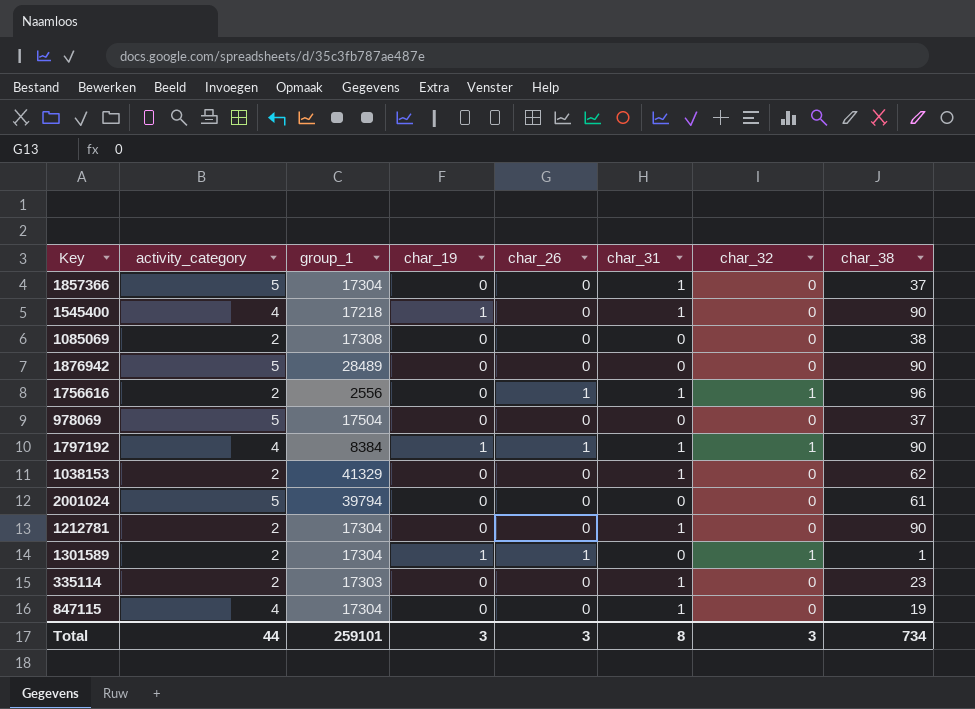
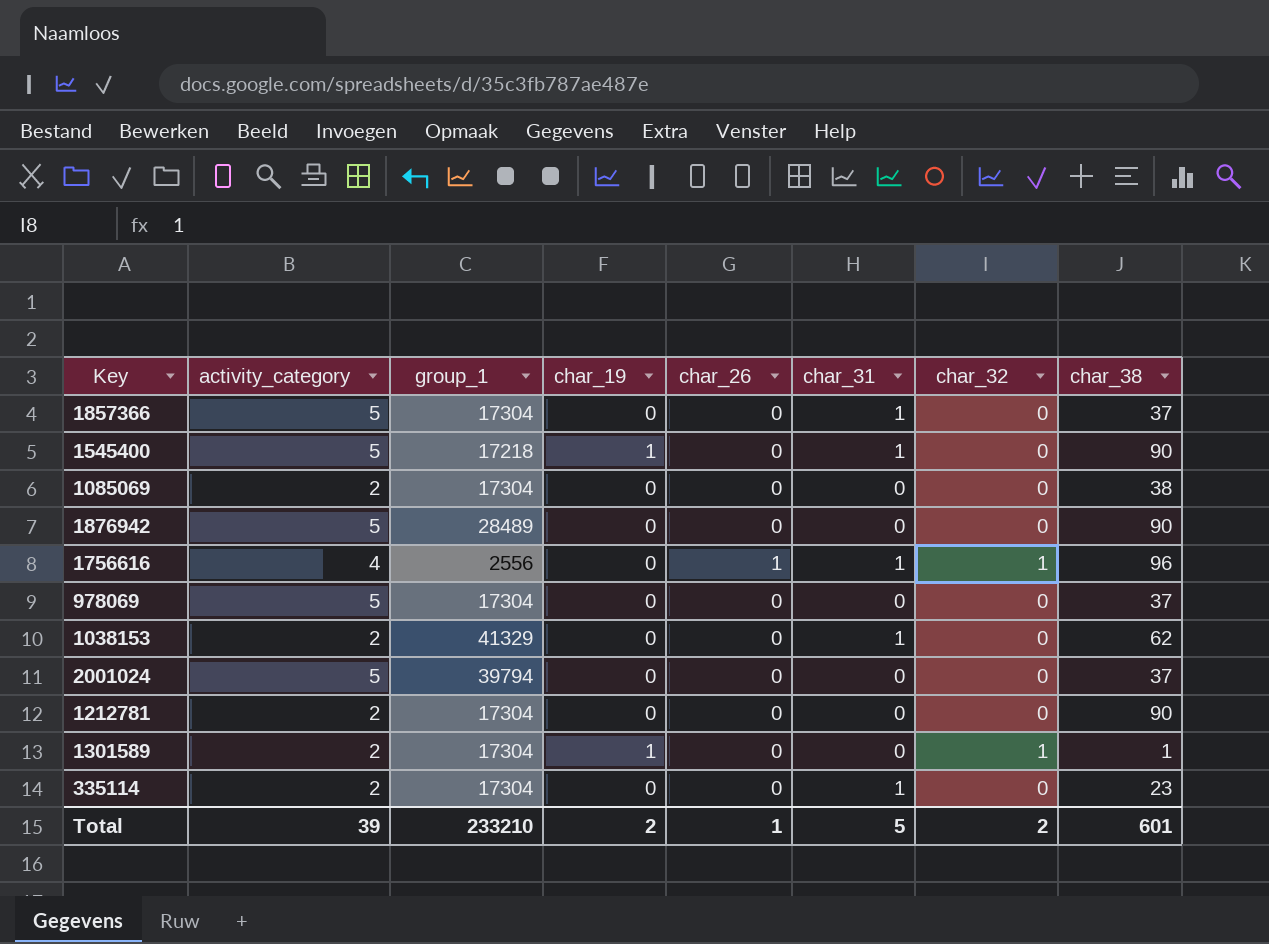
row 1797192: 4 | 8384 | 1 | 1 | 1 | 1 | 90 -> none
row 847115: 4 | 17304 | 0 | 0 | 1 | 0 | 19 -> none
1545400 | activity_category: 4 -> 5
1085069 | group_1: 17308 -> 17304
1756616 | activity_category: 2 -> 4
978069 | group_1: 17504 -> 17304
2001024 | char_38: 61 -> 37
1212781 | char_31: 1 -> 0
1301589 | char_26: 1 -> 0
335114 | group_1: 17303 -> 17304
Total | activity_category: 44 -> 39
Total | group_1: 259101 -> 233210
Total | char_19: 3 -> 2
Total | char_26: 3 -> 1
Total | char_31: 8 -> 5
Total | char_32: 3 -> 2
Total | char_38: 734 -> 601

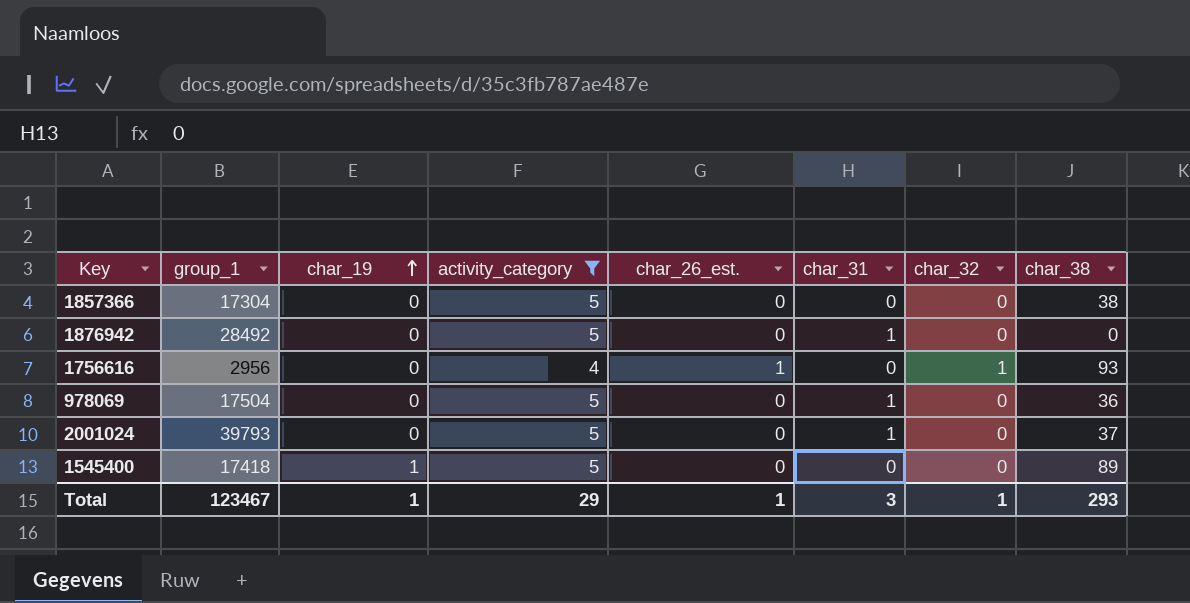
filter: none -> activity_category != 2
row order: none -> char_19 ascending
column activity_category | position: 2 -> 4
column name: char_26 -> char_26_est.
1857366 | char_31: 1 -> 0
1857366 | char_38: 37 -> 38
1876942 | group_1: 28489 -> 28492
1876942 | char_31: 0 -> 1
1876942 | char_38: 90 -> 0
1756616 | group_1: 2556 -> 2956
1756616 | char_31: 1 -> 0
1756616 | char_38: 96 -> 93
978069 | group_1: 17304 -> 17504
978069 | char_31: 0 -> 1
978069 | char_38: 37 -> 36
2001024 | group_1: 39794 -> 39793
2001024 | char_31: 0 -> 1
1545400 | group_1: 17218 -> 17418
1545400 | char_31: 1 -> 0
1545400 | char_38: 90 -> 89
Total | group_1: 233210 -> 123467
Total | char_19: 2 -> 1
Total | activity_category: 39 -> 29
Total | char_31: 5 -> 3
Total | char_32: 2 -> 1
Total | char_38: 601 -> 293

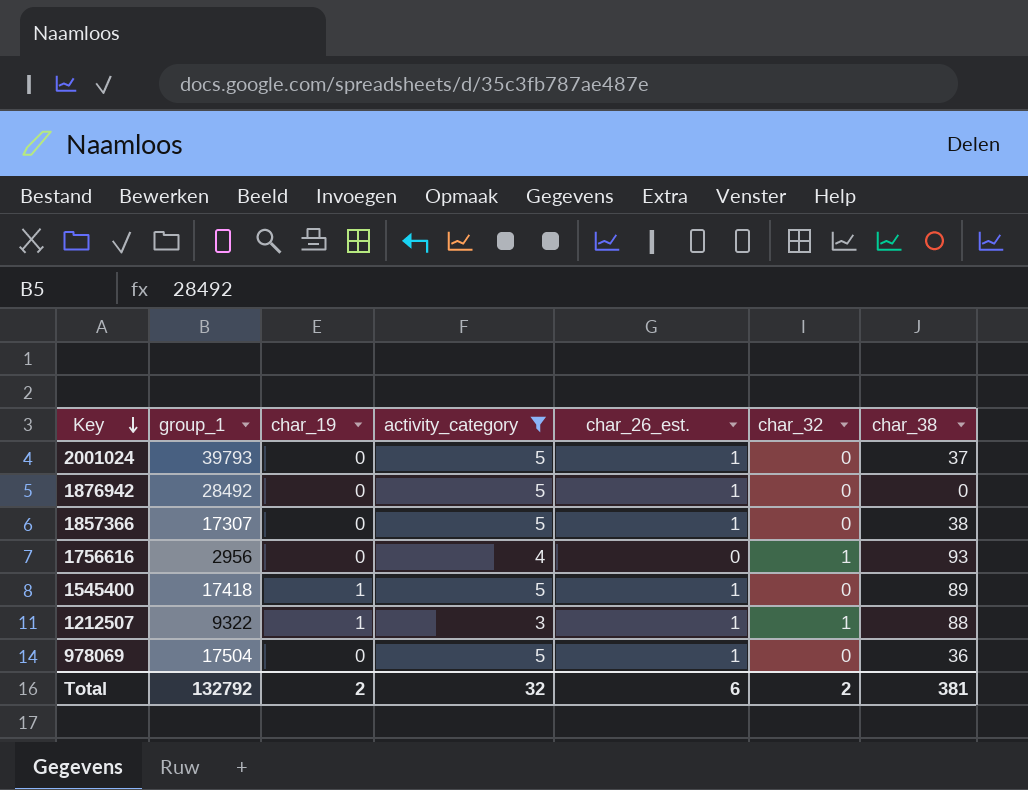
row order: char_19 ascending -> Key descending
column char_31 | position: 6 -> none
2001024 | char_26_est.: 0 -> 1
1876942 | char_26_est.: 0 -> 1
1857366 | group_1: 17304 -> 17307
1857366 | char_26_est.: 0 -> 1
1756616 | char_26_est.: 1 -> 0
1545400 | char_26_est.: 0 -> 1
row 1212507: none -> 9322 | 1 | 3 | 1 | 1 | 88
978069 | char_26_est.: 0 -> 1
Total | group_1: 123467 -> 132792
Total | char_19: 1 -> 2
Total | activity_category: 29 -> 32
Total | char_26_est.: 1 -> 6
Total | char_32: 1 -> 2
Total | char_38: 293 -> 381

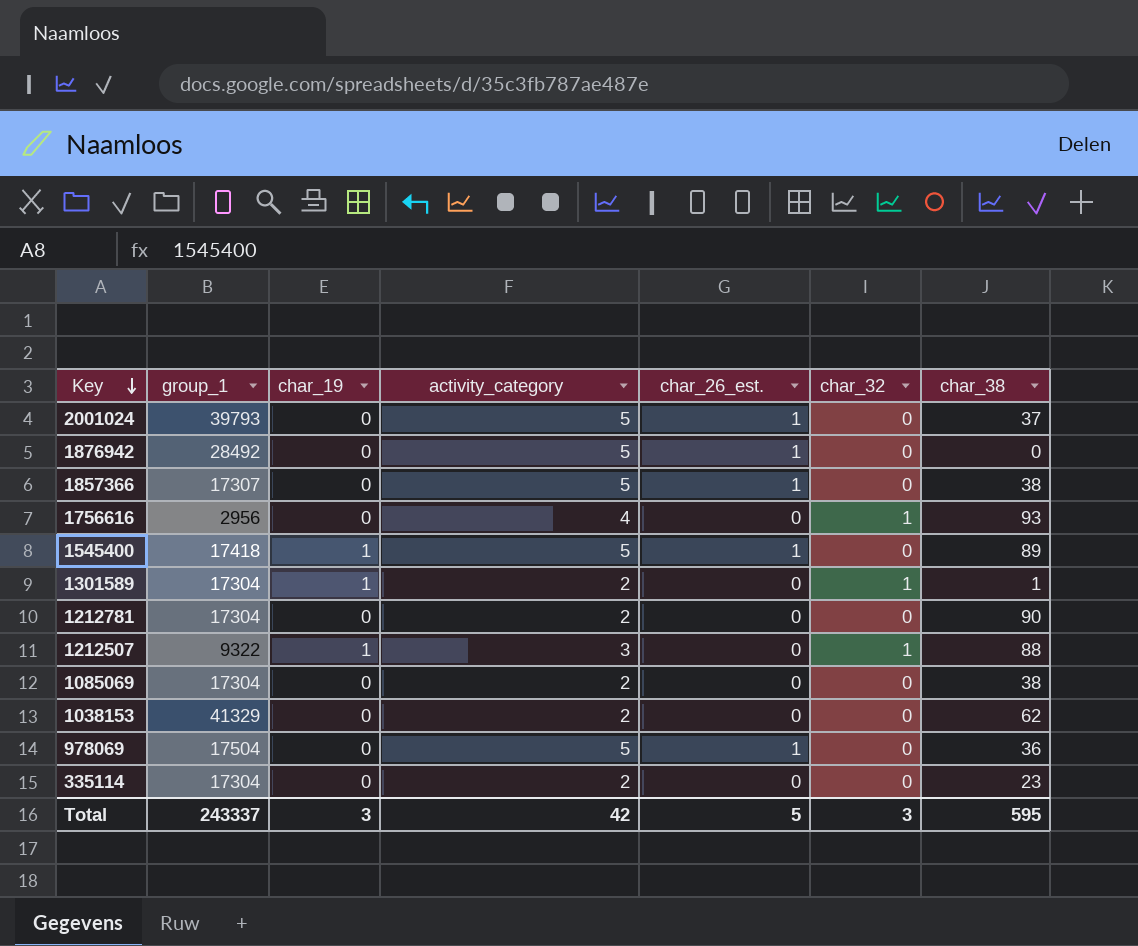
filter: activity_category != 2 -> none
1212507 | char_26_est.: 1 -> 0
Total | group_1: 132792 -> 243337
Total | char_19: 2 -> 3
Total | activity_category: 32 -> 42
Total | char_26_est.: 6 -> 5
Total | char_32: 2 -> 3
Total | char_38: 381 -> 595

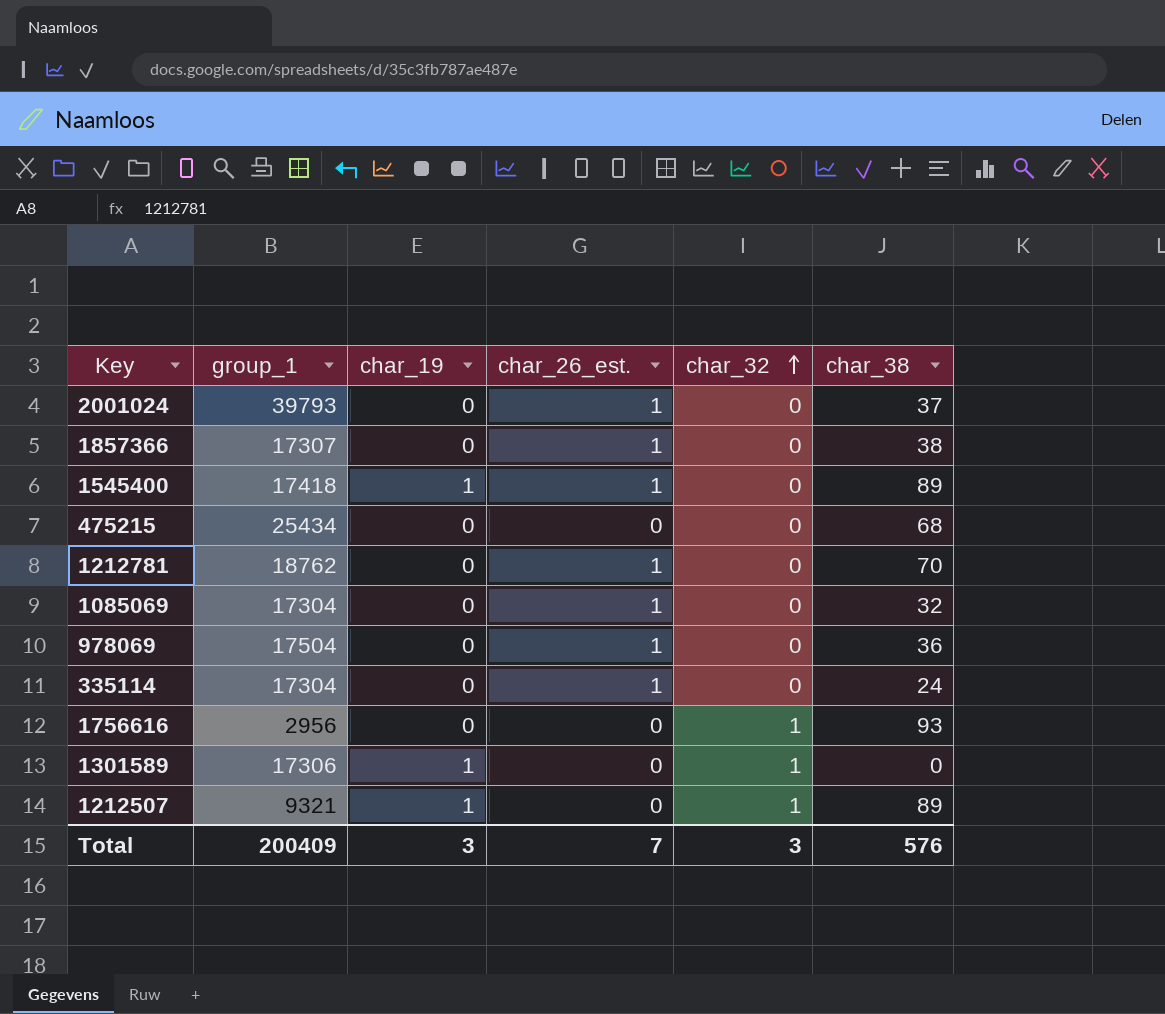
row order: Key descending -> char_32 ascending
column activity_category | position: 4 -> none
row 1876942: 28492 | 0 | 5 | 1 | 0 | 0 -> none
row 1038153: 41329 | 0 | 2 | 0 | 0 | 62 -> none
row 475215: none -> 25434 | 0 | 0 | 0 | 68
1212781 | group_1: 17304 -> 18762
1212781 | char_26_est.: 0 -> 1
1212781 | char_38: 90 -> 70
1085069 | char_26_est.: 0 -> 1
1085069 | char_38: 38 -> 32
335114 | char_26_est.: 0 -> 1
335114 | char_38: 23 -> 24
1301589 | group_1: 17304 -> 17306
1301589 | char_38: 1 -> 0
1212507 | group_1: 9322 -> 9321
1212507 | char_38: 88 -> 89
Total | group_1: 243337 -> 200409
Total | char_26_est.: 5 -> 7
Total | char_38: 595 -> 576

